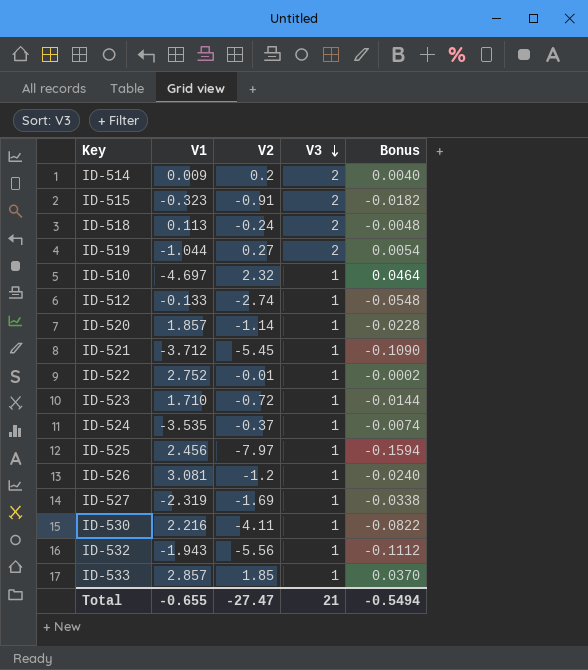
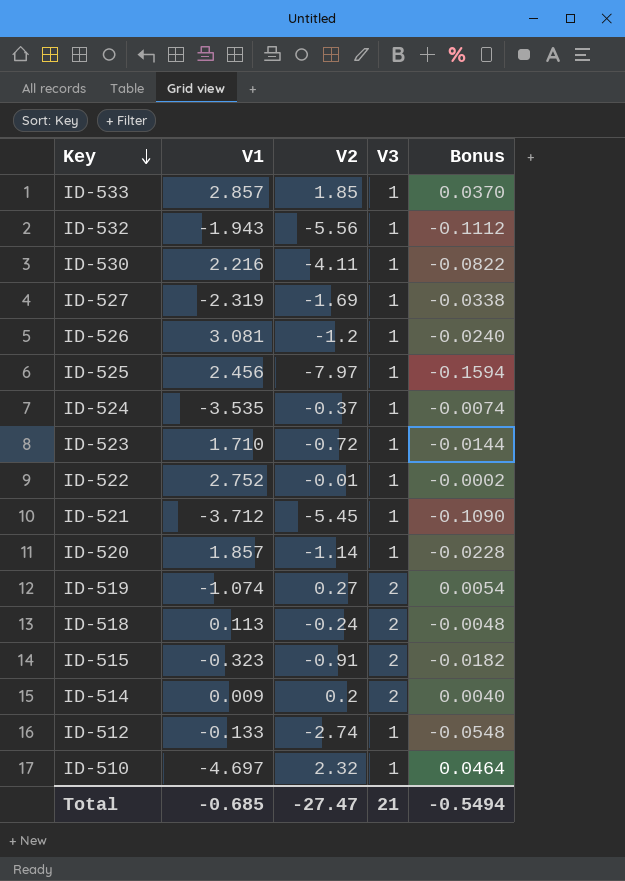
row order: V3 descending -> Key descending
ID-519 | V1: -1.044 -> -1.074
Total | V1: -0.655 -> -0.685

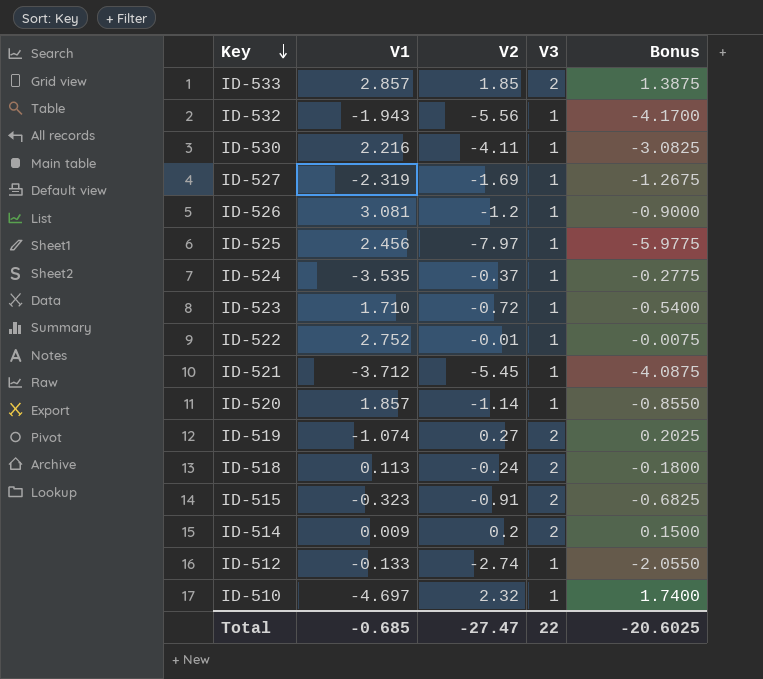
column Bonus | formula: [V2] * 0.02 -> [V2] * 0.75
ID-533 | V3: 1 -> 2
Total | V3: 21 -> 22
Total | Bonus: -0.5494 -> -20.6025

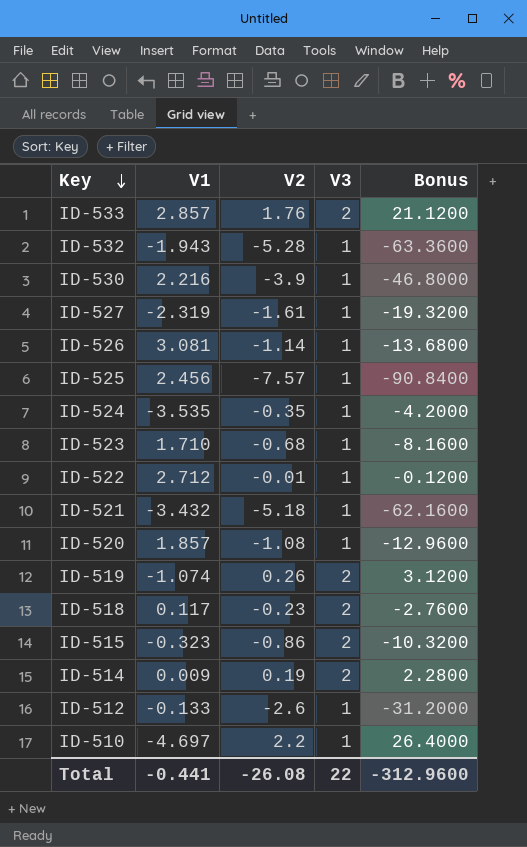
column Bonus | formula: [V2] * 0.75 -> [V2] * 12
ID-533 | V2: 1.85 -> 1.76
ID-532 | V2: -5.56 -> -5.28
ID-530 | V2: -4.11 -> -3.9
ID-527 | V2: -1.69 -> -1.61
ID-526 | V2: -1.2 -> -1.14
ID-525 | V2: -7.97 -> -7.57
ID-524 | V2: -0.37 -> -0.35
ID-523 | V2: -0.72 -> -0.68
ID-522 | V1: 2.752 -> 2.712
ID-521 | V1: -3.712 -> -3.432
ID-521 | V2: -5.45 -> -5.18
ID-520 | V2: -1.14 -> -1.08
ID-519 | V2: 0.27 -> 0.26
ID-518 | V1: 0.113 -> 0.117
ID-518 | V2: -0.24 -> -0.23
ID-515 | V2: -0.91 -> -0.86
ID-514 | V2: 0.2 -> 0.19
ID-512 | V2: -2.74 -> -2.6
ID-510 | V2: 2.32 -> 2.2
Total | V1: -0.685 -> -0.441
Total | V2: -27.47 -> -26.08
Total | Bonus: -20.6025 -> -312.9600

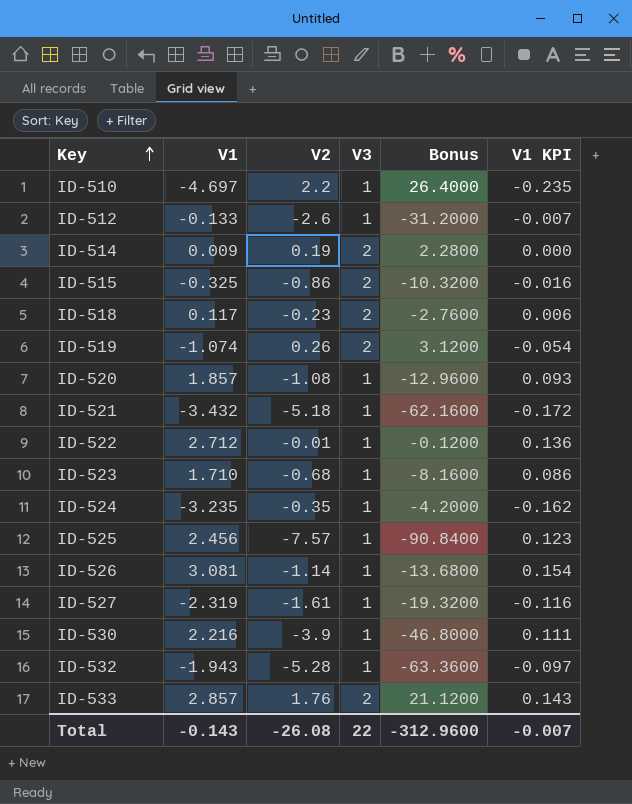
row order: Key descending -> Key ascending
column V1 KPI | formula: none -> [V1] * 0.05
ID-515 | V1: -0.323 -> -0.325
ID-524 | V1: -3.535 -> -3.235
Total | V1: -0.441 -> -0.143

